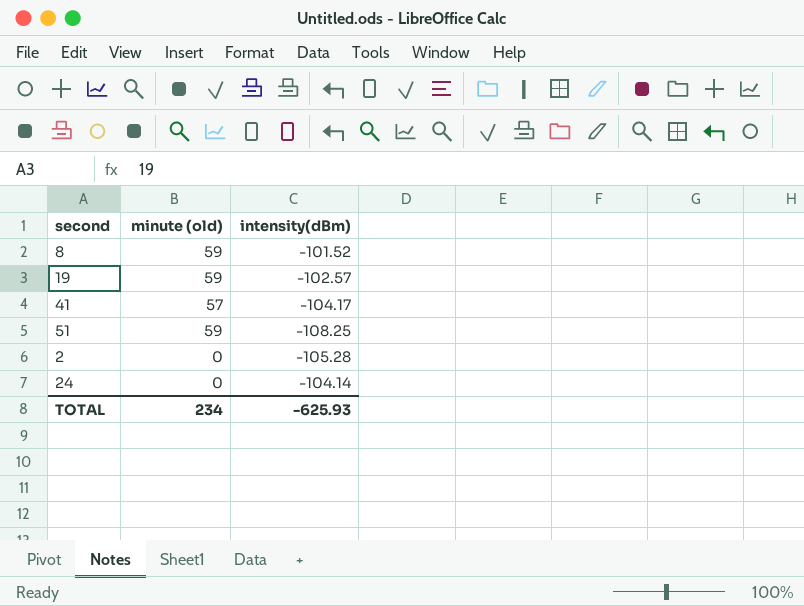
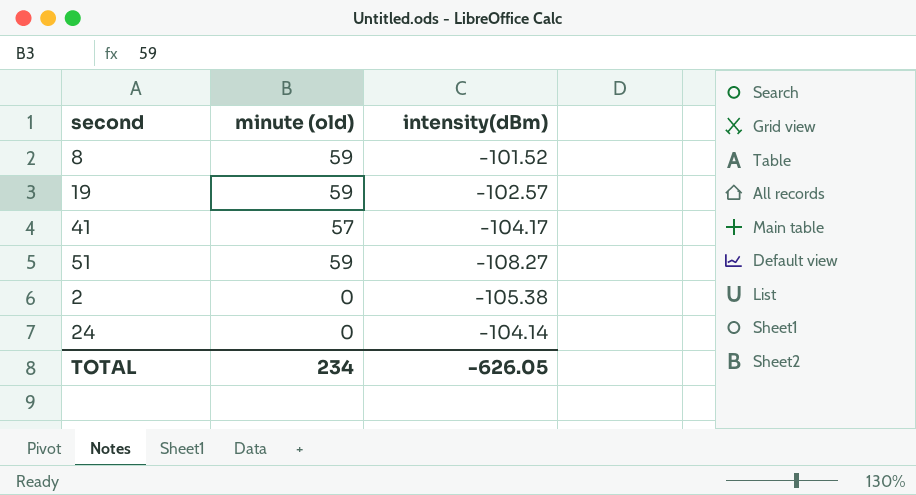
51 | intensity(dBm): -108.25 -> -108.27
2 | intensity(dBm): -105.28 -> -105.38
TOTAL | intensity(dBm): -625.93 -> -626.05

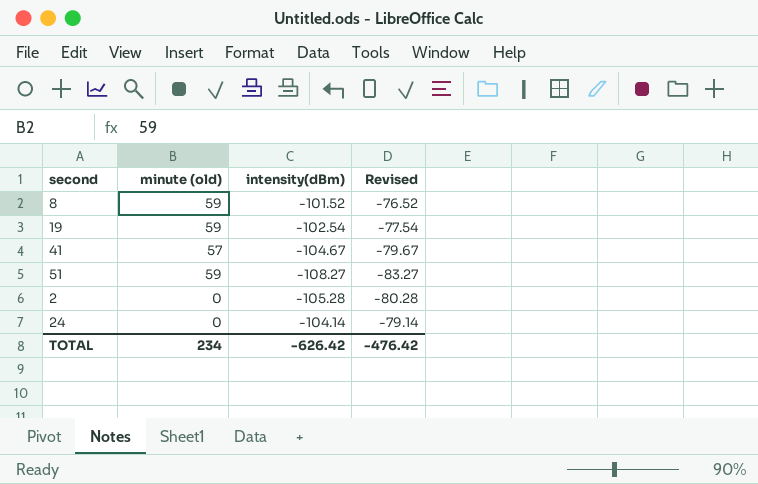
column Revised | formula: none -> [intensity(dBm)] + 25
19 | intensity(dBm): -102.57 -> -102.54
41 | intensity(dBm): -104.17 -> -104.67
2 | intensity(dBm): -105.38 -> -105.28
TOTAL | intensity(dBm): -626.05 -> -626.42

